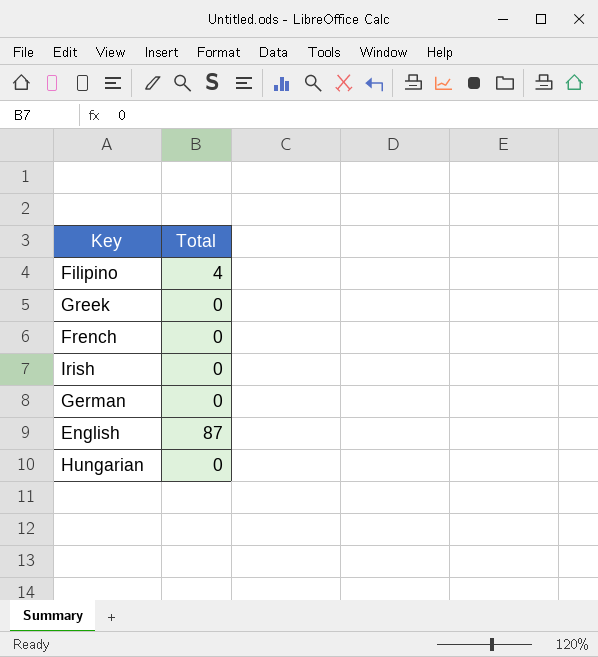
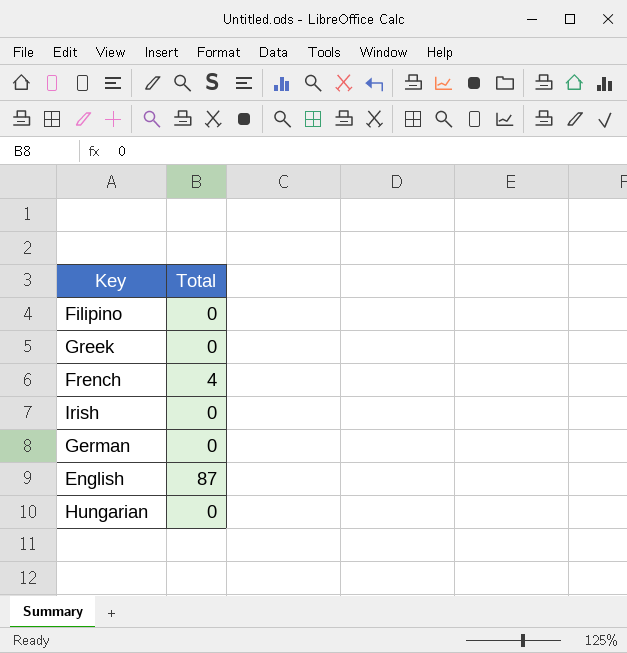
Filipino | Total: 4 -> 0
French | Total: 0 -> 4

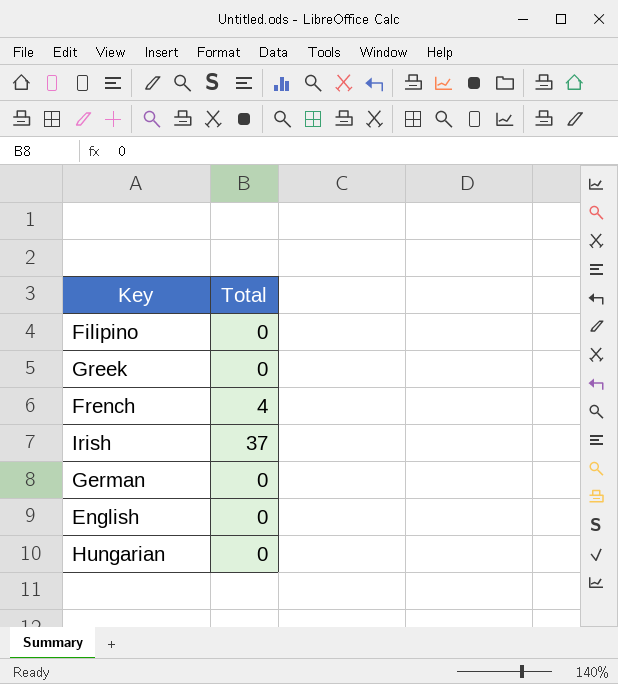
Irish | Total: 0 -> 37
English | Total: 87 -> 0

